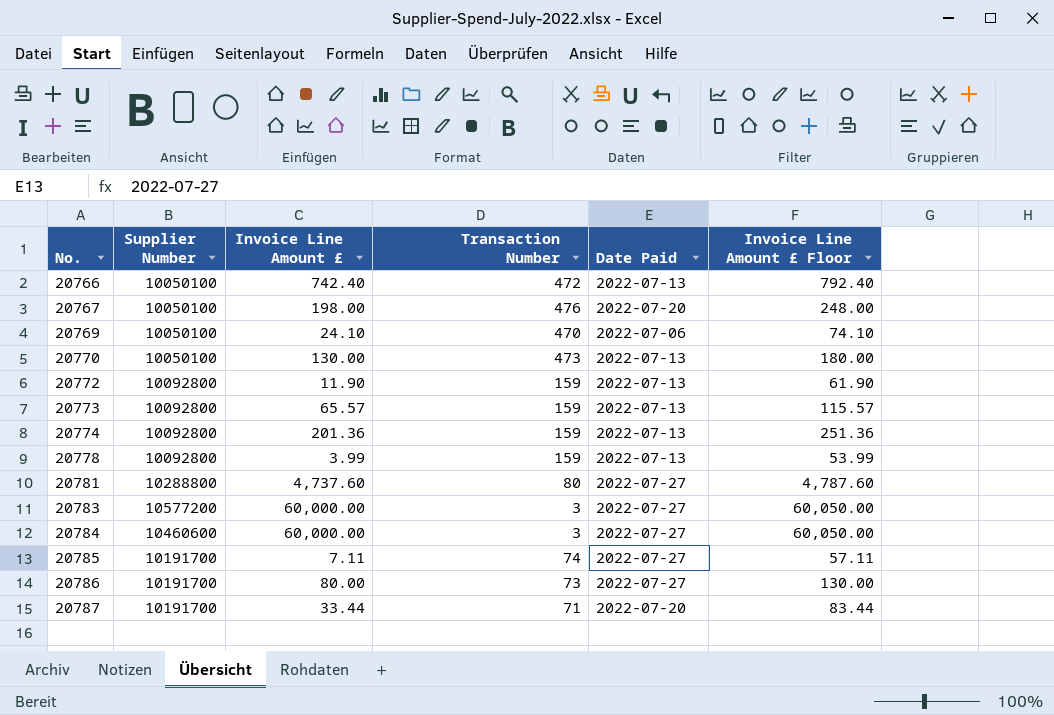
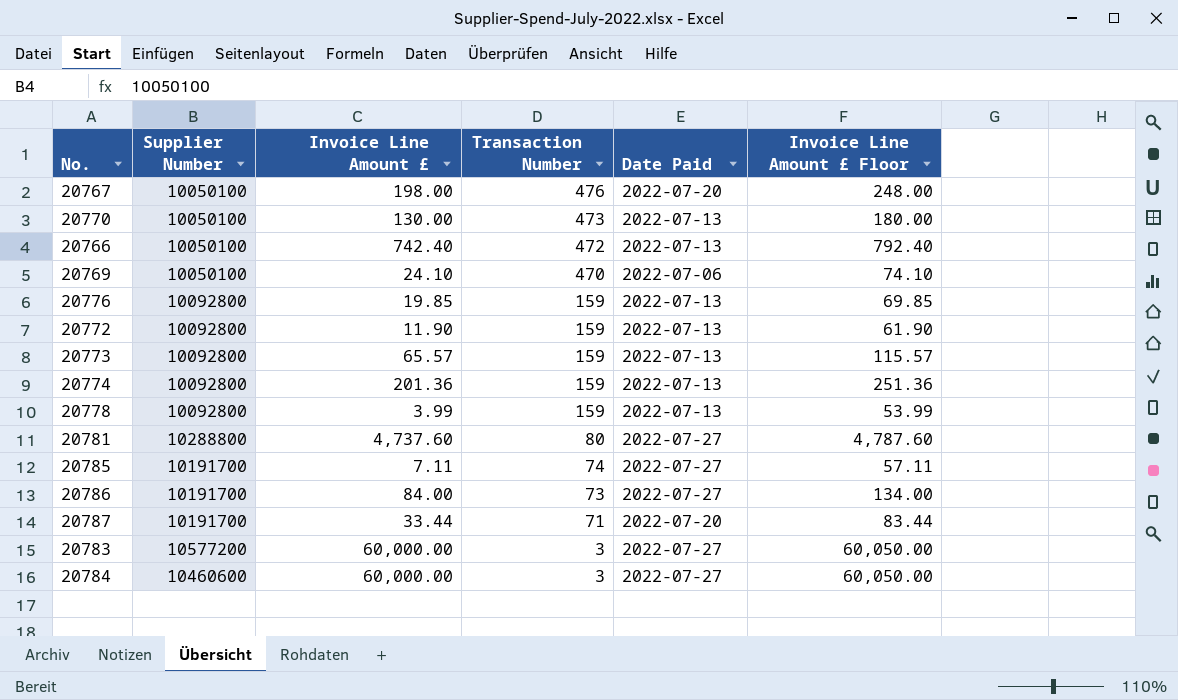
row order: No. ascending -> Transaction Number descending
row 20776: none -> 10092800 | 19.85 | 159 | 2022-07-13 | 69.85
20786 | Invoice Line Amount £: 80.00 -> 84.00
20786 | Invoice Line Amount £ Floor: 130.00 -> 134.00

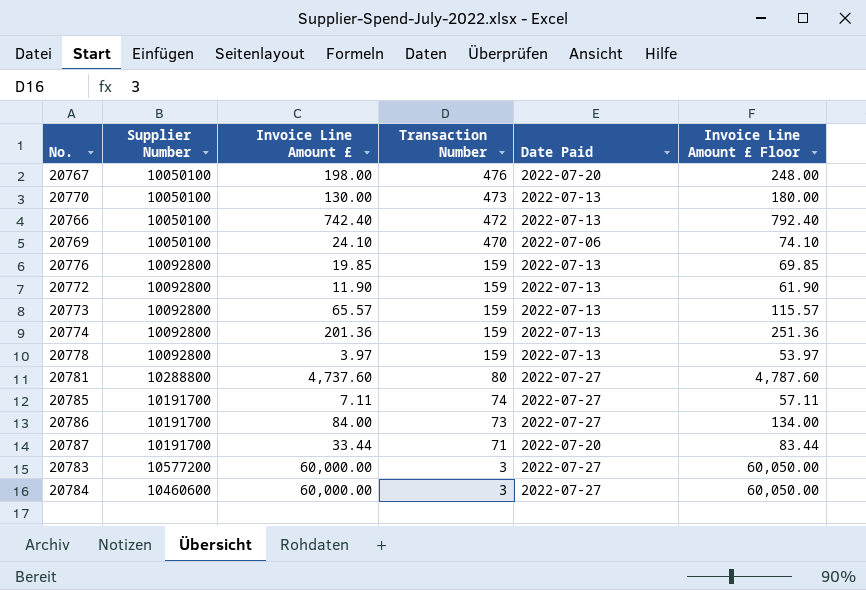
20778 | Invoice Line Amount £: 3.99 -> 3.97
20778 | Invoice Line Amount £ Floor: 53.99 -> 53.97

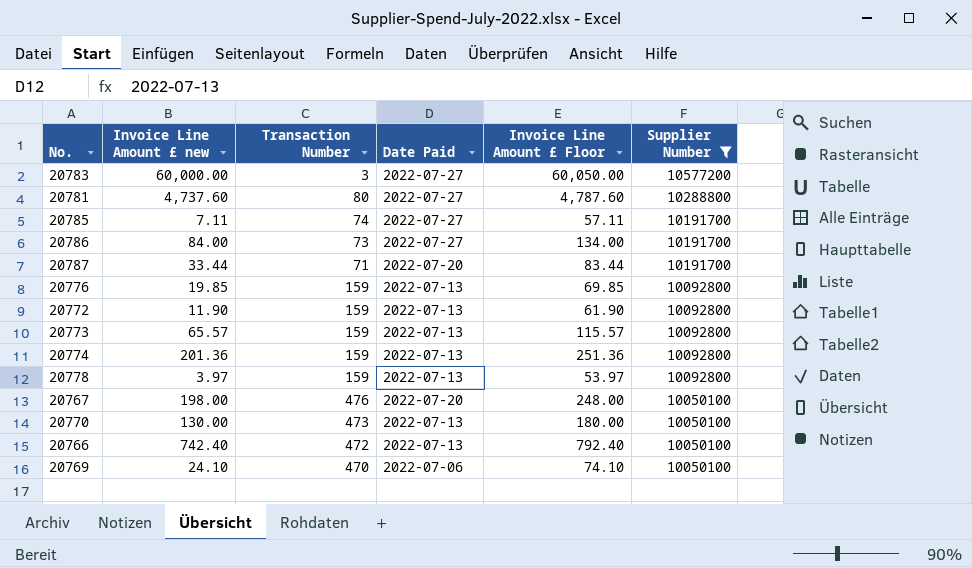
filter: none -> Supplier Number != 10460600
row order: Transaction Number descending -> Supplier Number descending
column name: Invoice Line Amount £ -> Invoice Line Amount £ new
column Supplier Number | position: 2 -> 6

